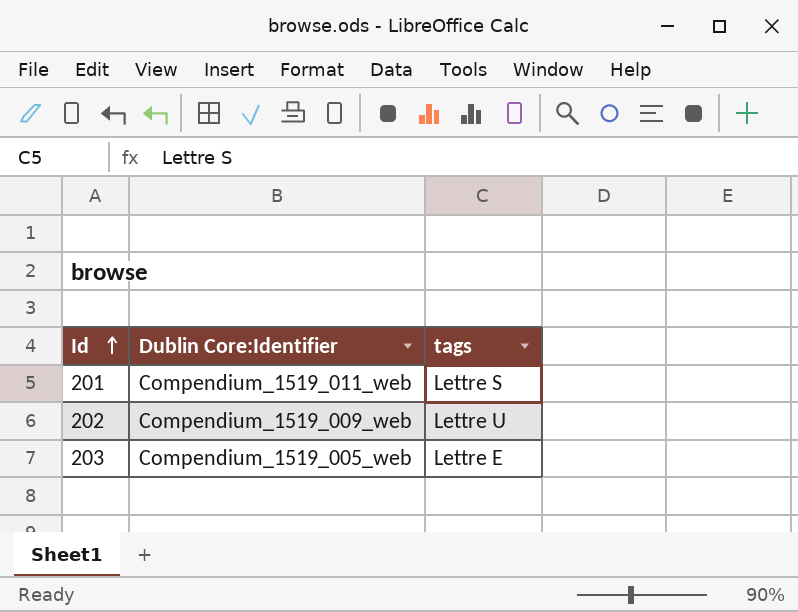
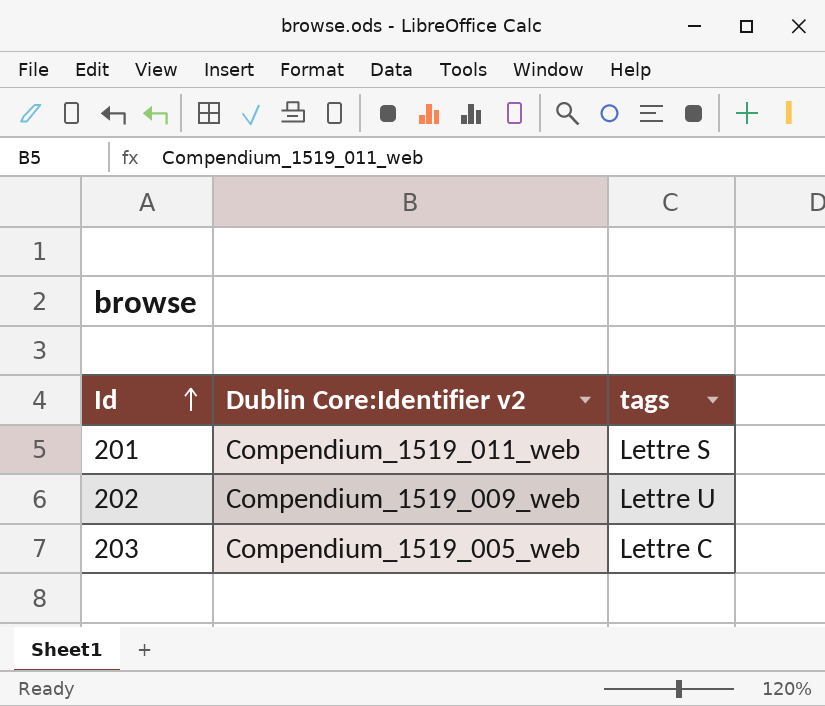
column name: Dublin Core:Identifier -> Dublin Core:Identifier v2
203 | tags: Lettre E -> Lettre C

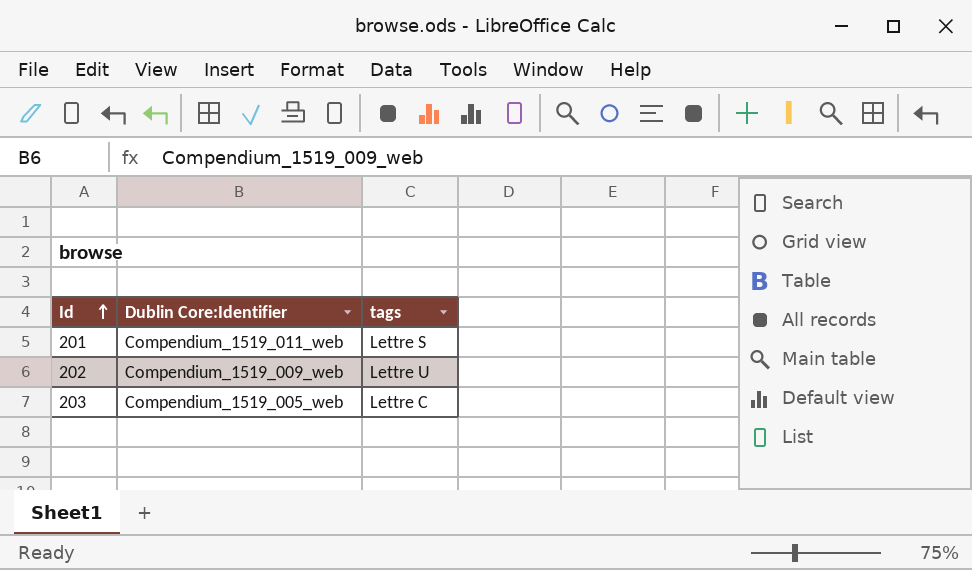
column name: Dublin Core:Identifier v2 -> Dublin Core:Identifier

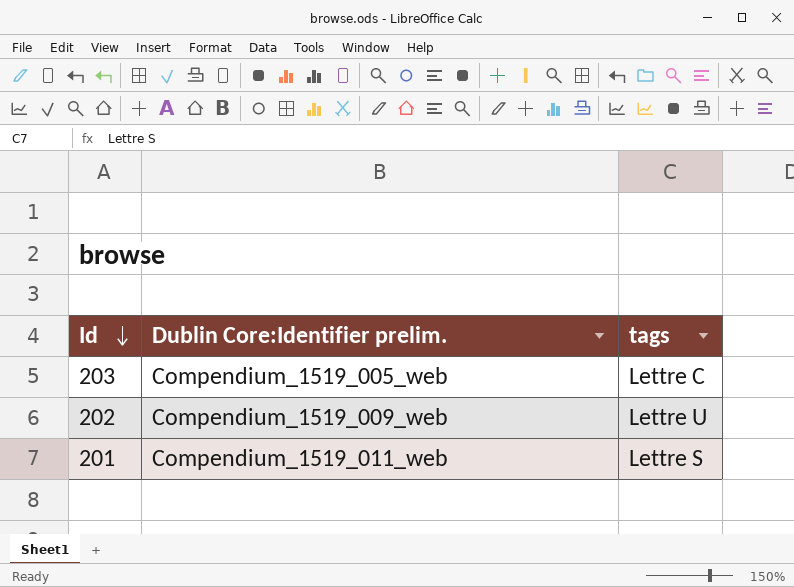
row order: Id ascending -> Id descending
column name: Dublin Core:Identifier -> Dublin Core:Identifier prelim.

